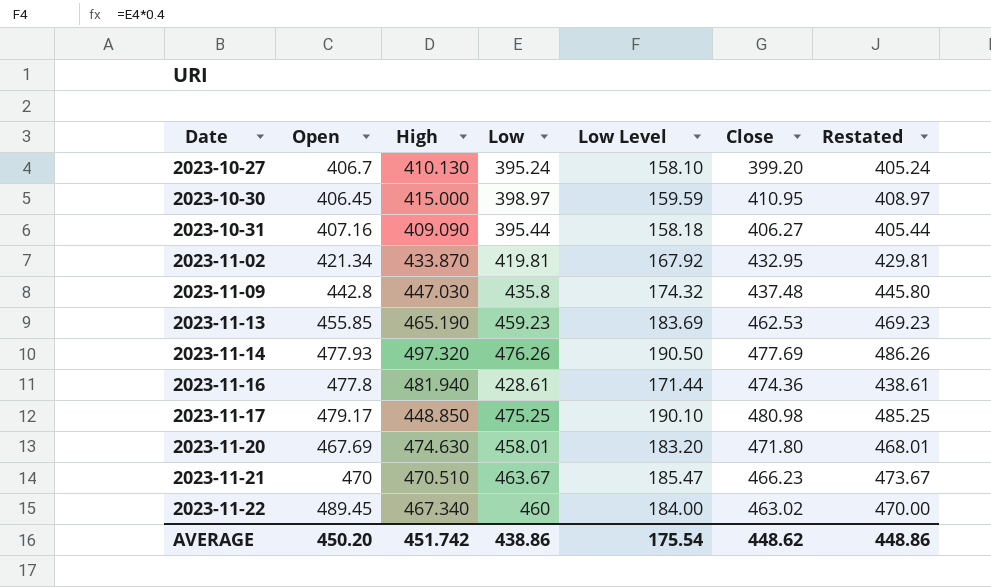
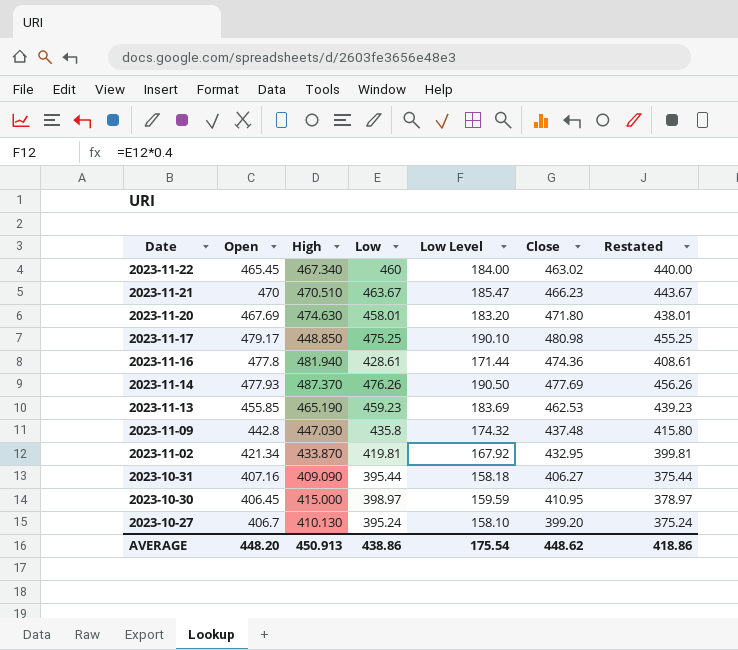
row order: Date ascending -> Date descending
column Restated | formula: [Low] + 10 -> [Low] - 20
2023-11-22 | Open: 489.45 -> 465.45
2023-11-14 | High: 497.320 -> 487.370
AVERAGE | Open: 450.20 -> 448.20
AVERAGE | High: 451.742 -> 450.913
AVERAGE | Restated: 448.86 -> 418.86

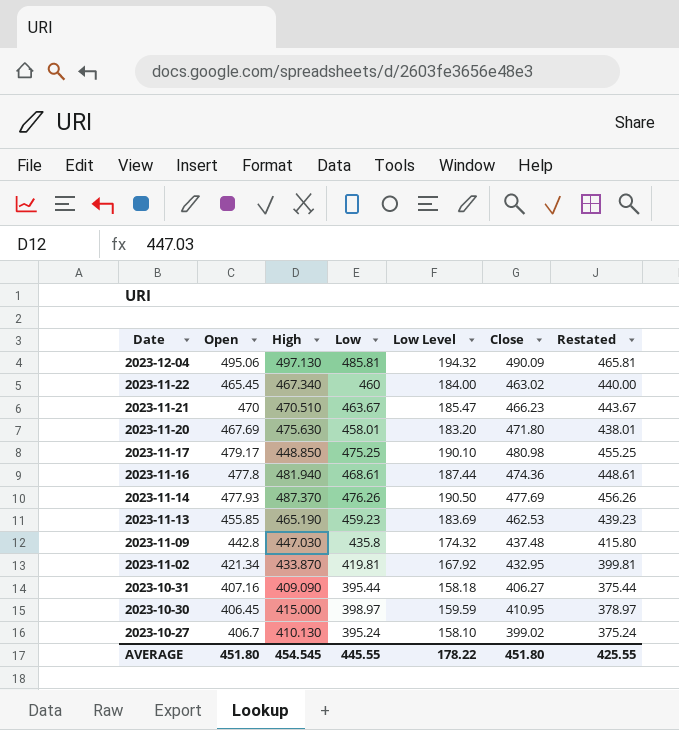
row 2023-12-04: none -> 495.06 | 497.130 | 485.81 | 194.32 | 490.09 | 465.81
2023-11-20 | High: 474.630 -> 475.630
2023-11-16 | Low: 428.61 -> 468.61
2023-11-16 | Low Level: 171.44 -> 187.44
2023-11-16 | Restated: 408.61 -> 448.61
2023-10-27 | Close: 399.20 -> 399.02
AVERAGE | Open: 448.20 -> 451.80
AVERAGE | High: 450.913 -> 454.545
AVERAGE | Low: 438.86 -> 445.55
AVERAGE | Low Level: 175.54 -> 178.22
AVERAGE | Close: 448.62 -> 451.80
AVERAGE | Restated: 418.86 -> 425.55

